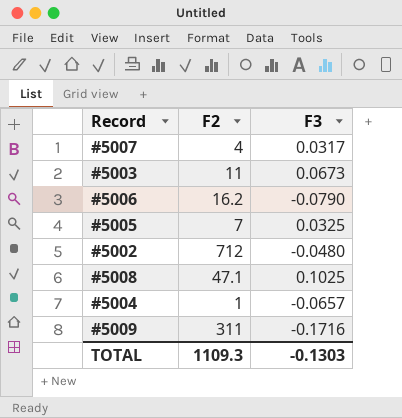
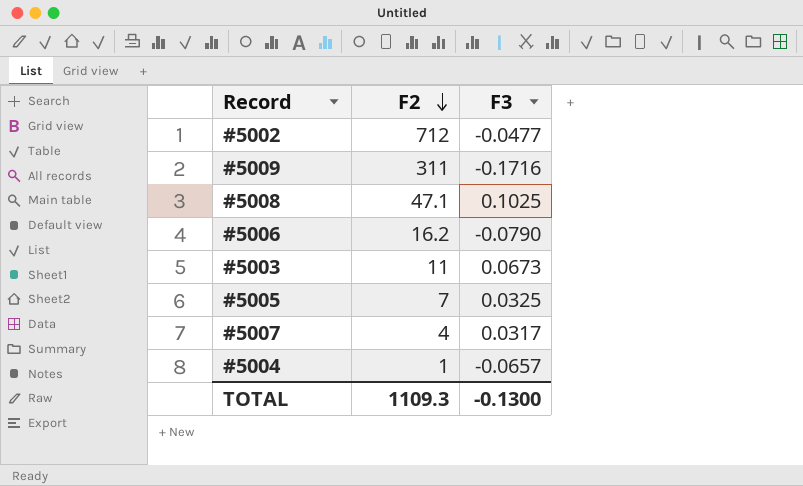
row order: none -> F2 descending
#5002 | F3: -0.0480 -> -0.0477
TOTAL | F3: -0.1303 -> -0.1300

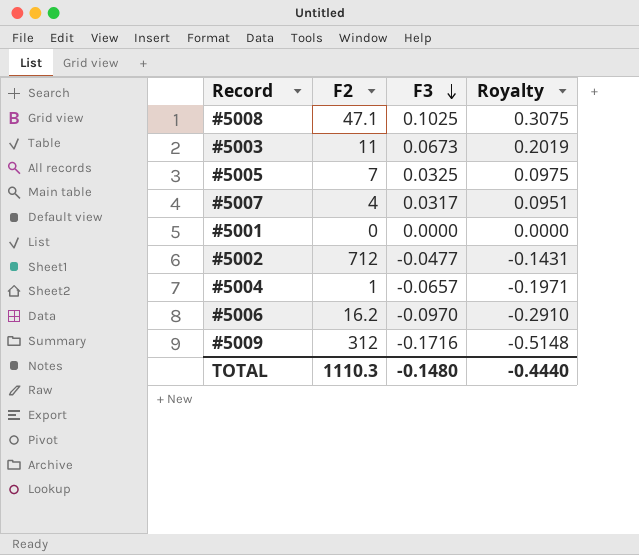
row order: F2 descending -> F3 descending
column Royalty | formula: none -> [F3] * 3
row #5001: none -> 0 | 0.0000 | 0.0000
#5006 | F3: -0.0790 -> -0.0970
#5009 | F2: 311 -> 312
TOTAL | F2: 1109.3 -> 1110.3
TOTAL | F3: -0.1300 -> -0.1480

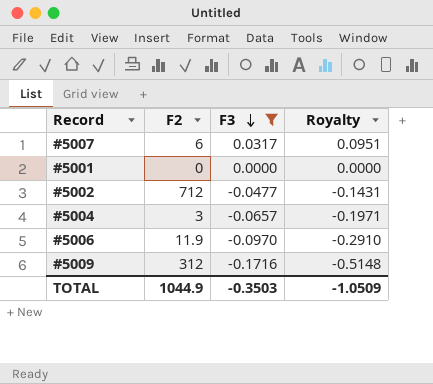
filter: none -> F3 <= 0.0317
#5007 | F2: 4 -> 6
#5004 | F2: 1 -> 3
#5006 | F2: 16.2 -> 11.9
TOTAL | F2: 1110.3 -> 1044.9
TOTAL | F3: -0.1480 -> -0.3503
TOTAL | Royalty: -0.4440 -> -1.0509

